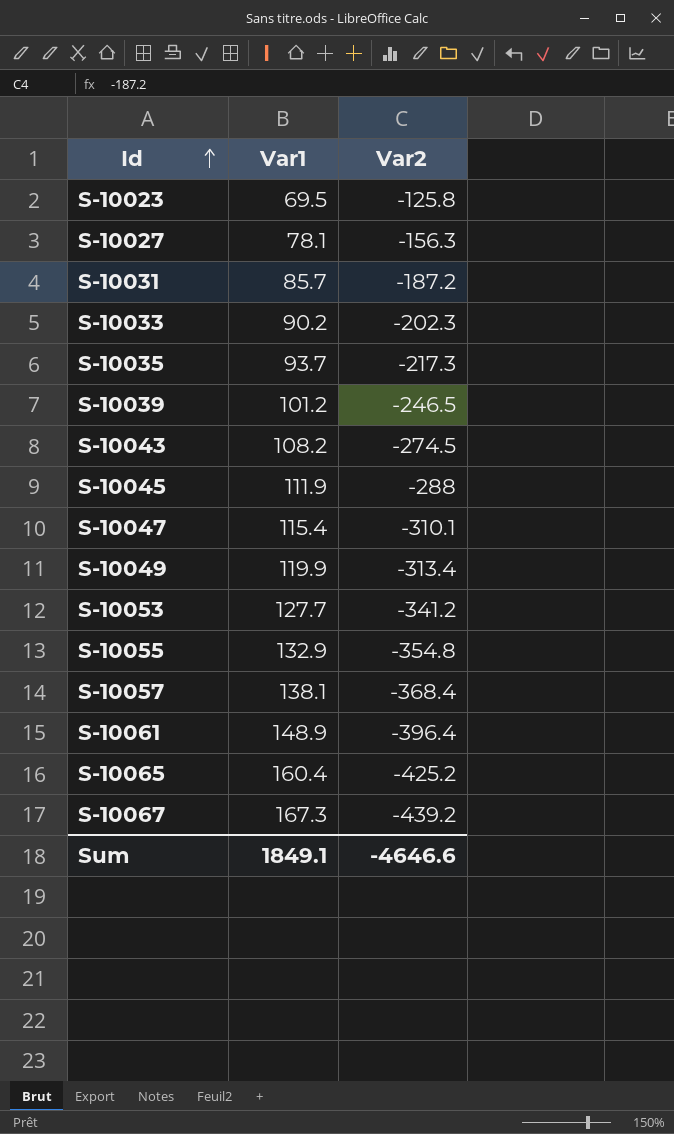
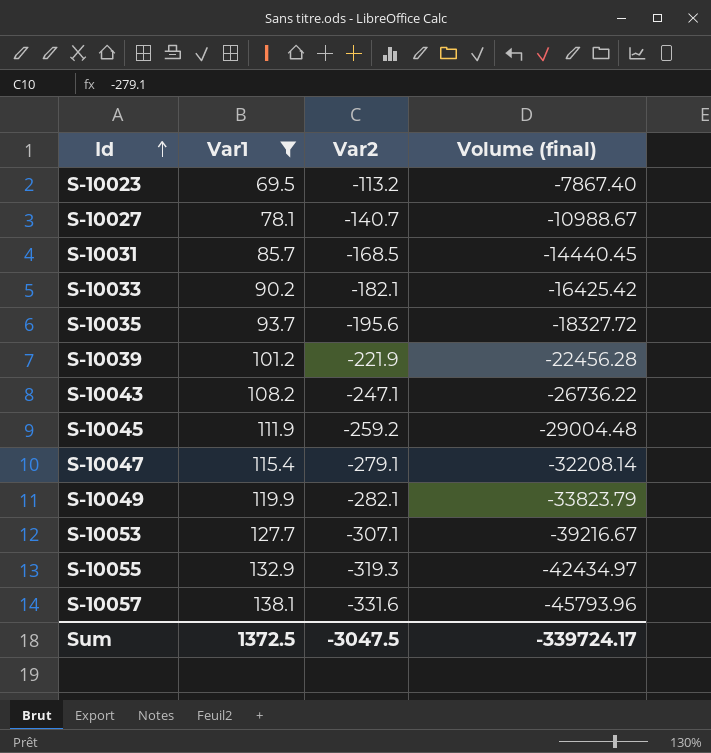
filter: none -> Var1 <= 138.1
column Volume (final) | formula: none -> [Var1] * [Var2]
S-10023 | Var2: -125.8 -> -113.2
S-10027 | Var2: -156.3 -> -140.7
S-10031 | Var2: -187.2 -> -168.5
S-10033 | Var2: -202.3 -> -182.1
S-10035 | Var2: -217.3 -> -195.6
S-10039 | Var2: -246.5 -> -221.9
S-10043 | Var2: -274.5 -> -247.1
S-10045 | Var2: -288 -> -259.2
S-10047 | Var2: -310.1 -> -279.1
S-10049 | Var2: -313.4 -> -282.1
S-10053 | Var2: -341.2 -> -307.1
S-10055 | Var2: -354.8 -> -319.3
S-10057 | Var2: -368.4 -> -331.6
Sum | Var1: 1849.1 -> 1372.5
Sum | Var2: -4646.6 -> -3047.5

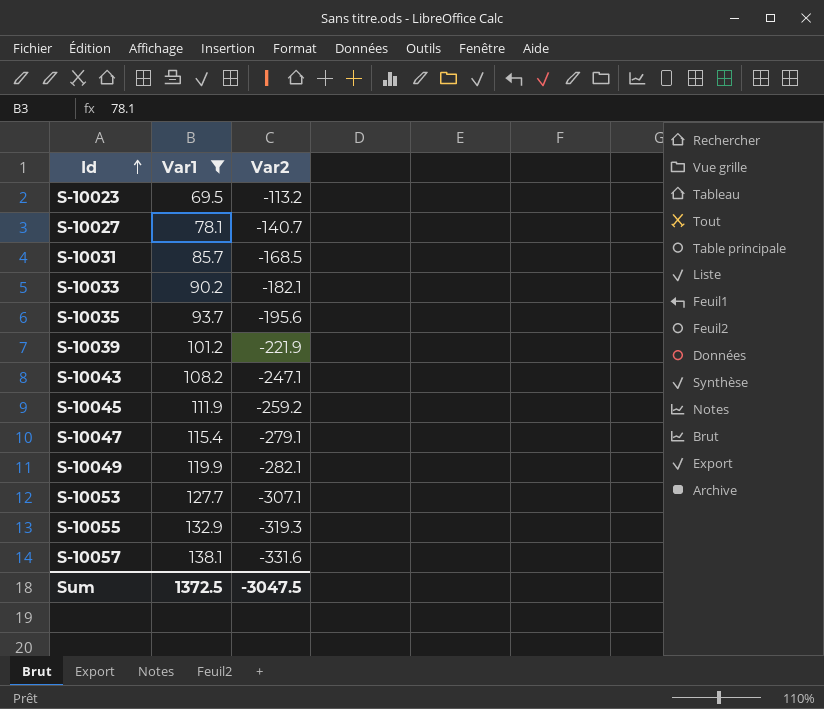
column Volume (final) | formula: [Var1] * [Var2] -> none

